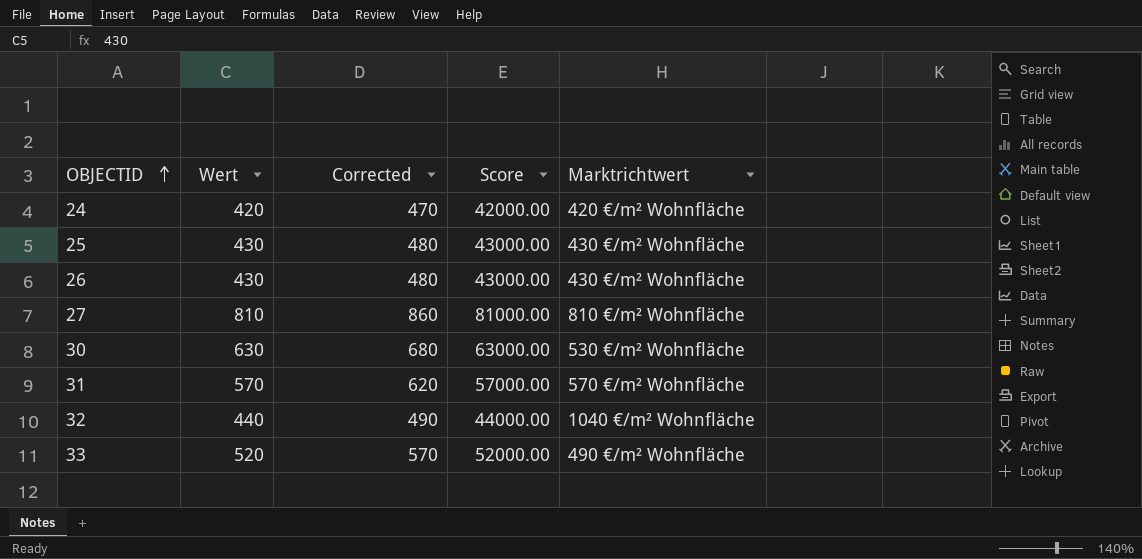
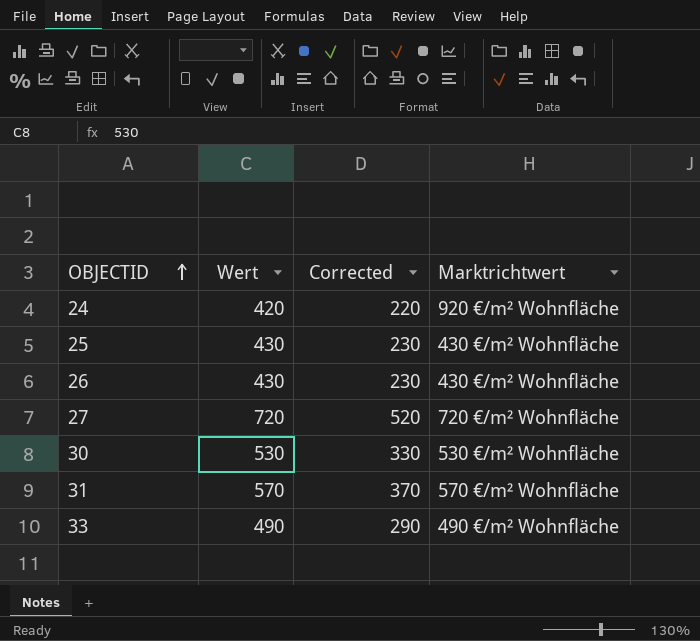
column Score | formula: [Wert] * 100 -> none
column Corrected | formula: [Wert] + 50 -> [Wert] - 200
row 32: 440 | 490 | 44000.00 | 1040 €/m² Wohnfläche -> none
24 | Marktrichtwert: 420 €/m² Wohnfläche -> 920 €/m² Wohnfläche
27 | Wert: 810 -> 720
27 | Marktrichtwert: 810 €/m² Wohnfläche -> 720 €/m² Wohnfläche
30 | Wert: 630 -> 530
33 | Wert: 520 -> 490

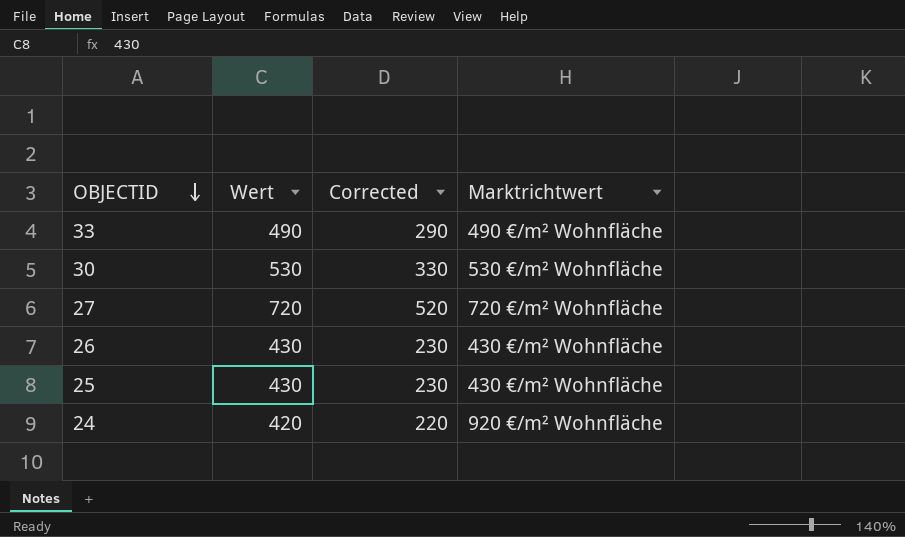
row order: OBJECTID ascending -> OBJECTID descending
row 31: 570 | 370 | 570 €/m² Wohnfläche -> none

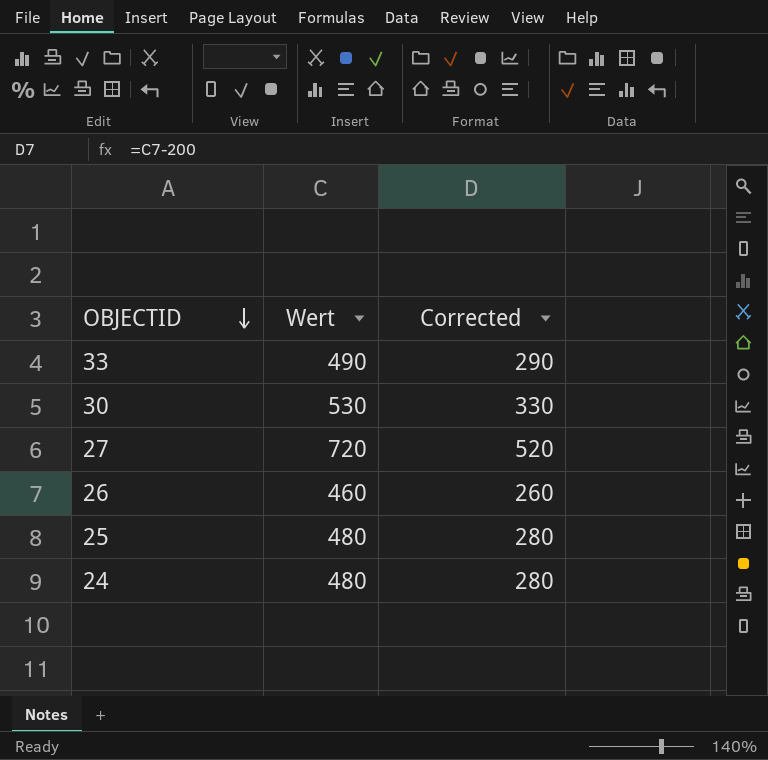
column Marktrichtwert | position: 4 -> none
26 | Wert: 430 -> 460
26 | Corrected: 230 -> 260
25 | Wert: 430 -> 480
25 | Corrected: 230 -> 280
24 | Wert: 420 -> 480
24 | Corrected: 220 -> 280

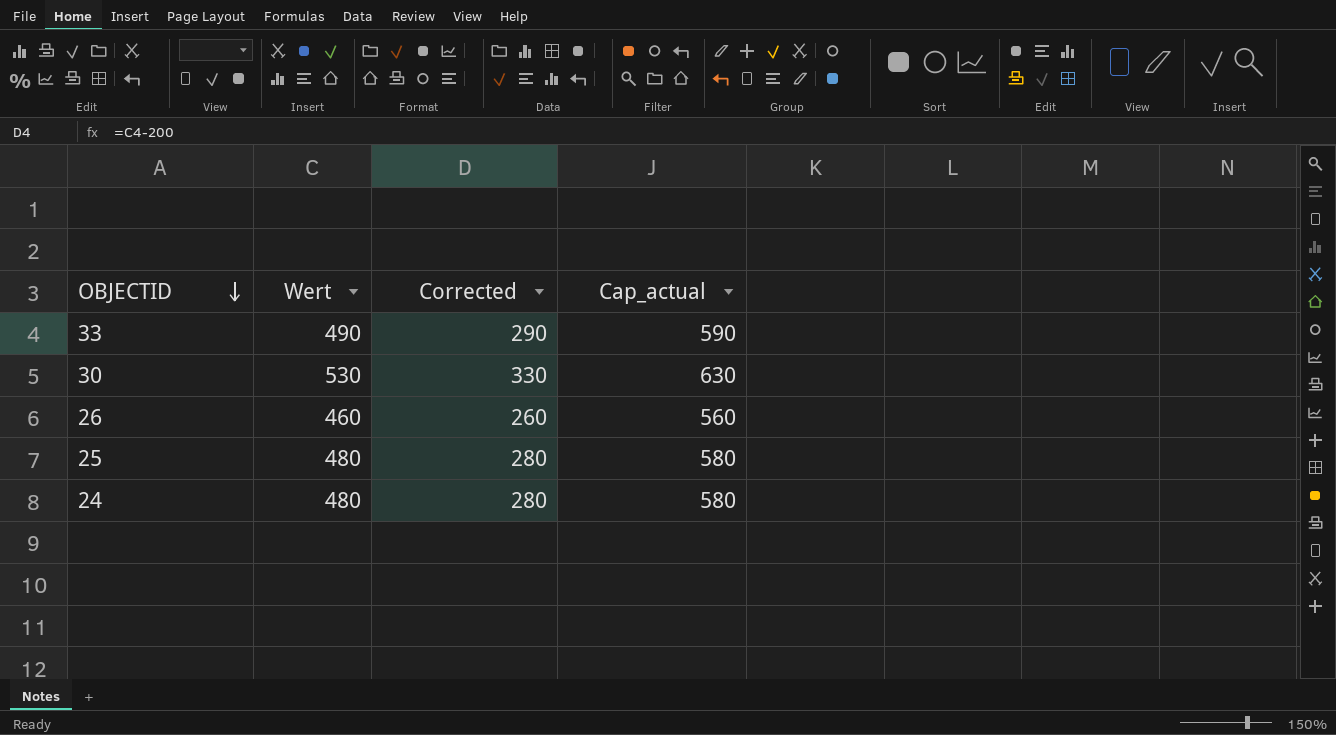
column Cap_actual | formula: none -> [Wert] + 100
row 27: 720 | 520 -> none

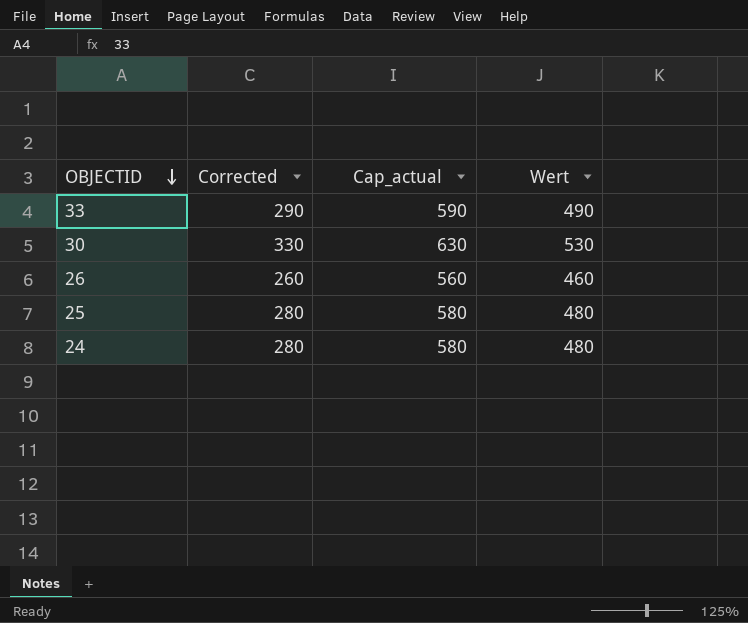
column Wert | position: 2 -> 4

